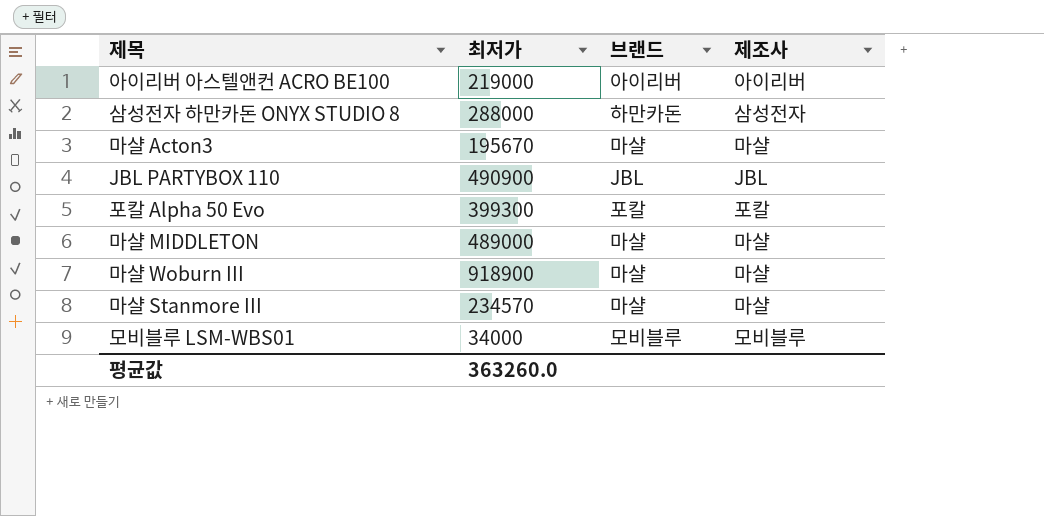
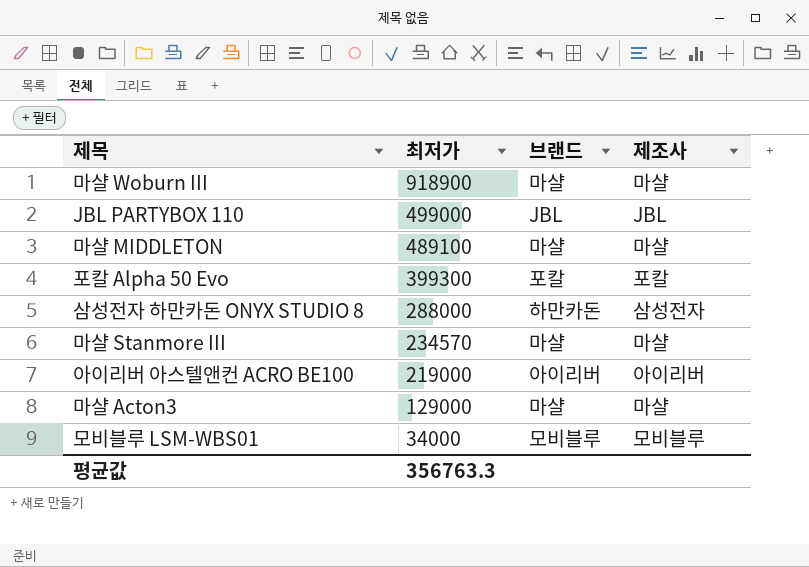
row order: none -> 최저가 descending
JBL PARTYBOX 110 | 최저가: 490900 -> 499000
마샬 MIDDLETON | 최저가: 489000 -> 489100
마샬 Acton3 | 최저가: 195670 -> 129000
평균값 | 최저가: 363260.0 -> 356763.3

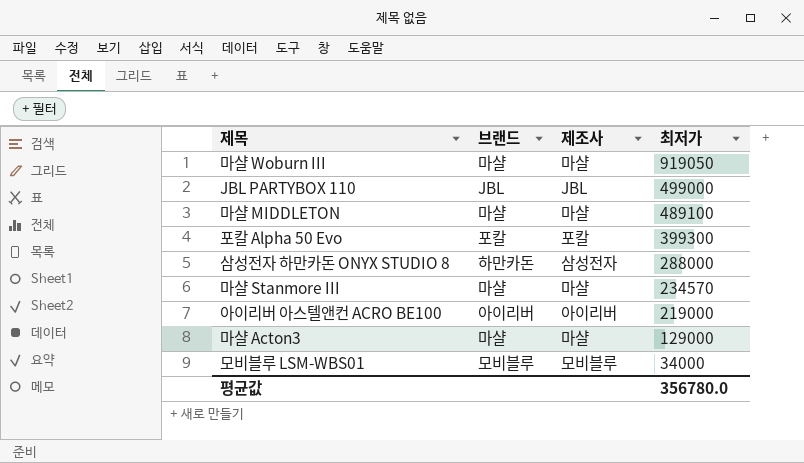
column 최저가 | position: 2 -> 4
마샬 Woburn III | 최저가: 918900 -> 919050
평균값 | 최저가: 356763.3 -> 356780.0

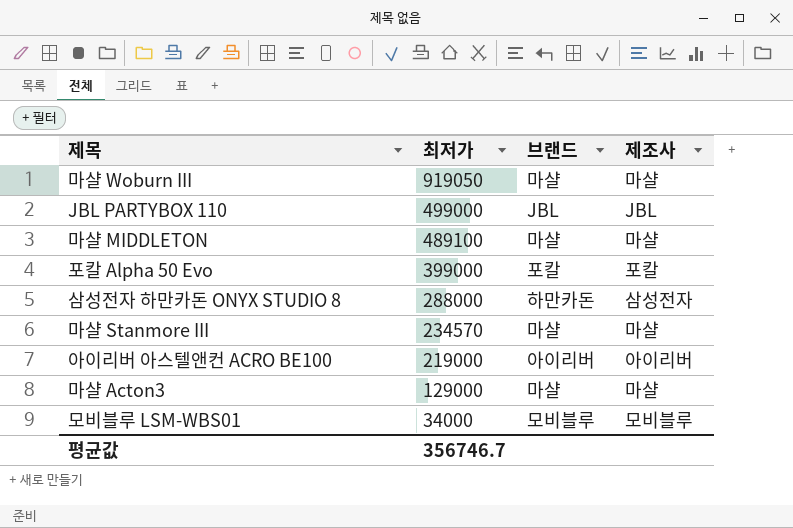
column 최저가 | position: 4 -> 2
포칼 Alpha 50 Evo | 최저가: 399300 -> 399000
평균값 | 최저가: 356780.0 -> 356746.7

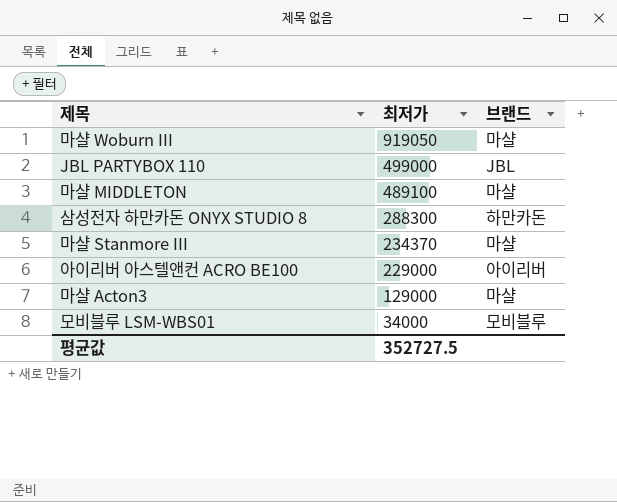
column 제조사 | position: 4 -> none
row 포칼 Alpha 50 Evo: 399000 | 포칼 | 포칼 -> none
삼성전자 하만카돈 ONYX STUDIO 8 | 최저가: 288000 -> 288300
마샬 Stanmore III | 최저가: 234570 -> 234370
아이리버 아스텔앤컨 ACRO BE100 | 최저가: 219000 -> 229000
평균값 | 최저가: 356746.7 -> 352727.5

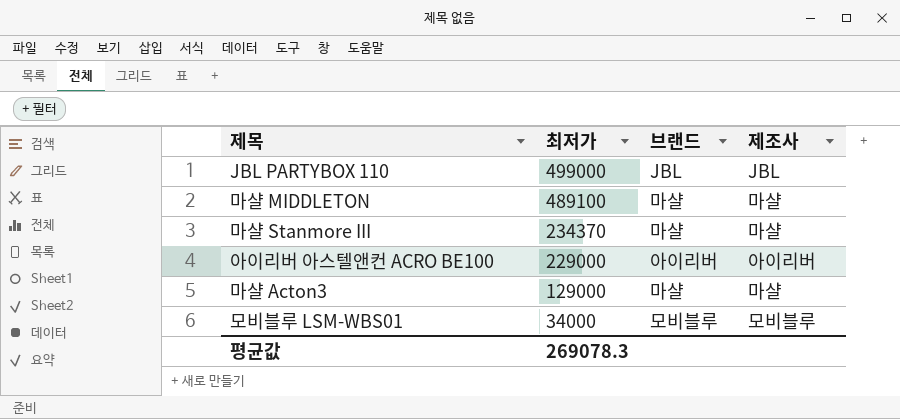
column 제조사 | position: none -> 4
row 마샬 Woburn III: 919050 | 마샬 -> none
row 삼성전자 하만카돈 ONYX STUDIO 8: 288300 | 하만카돈 -> none
평균값 | 최저가: 352727.5 -> 269078.3

